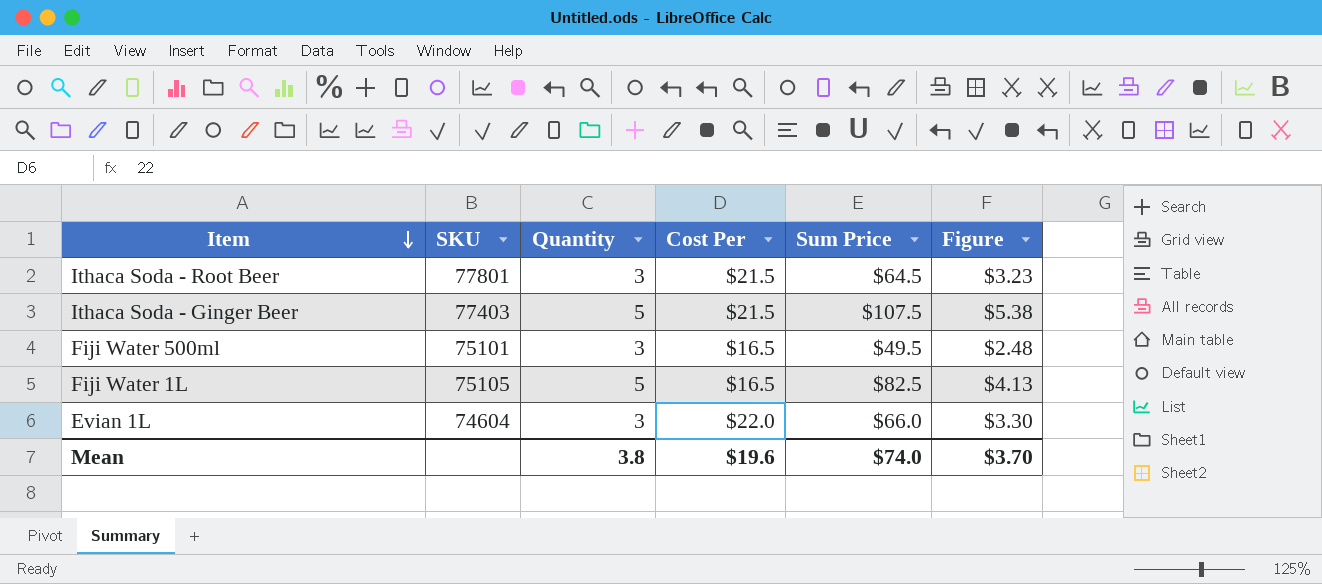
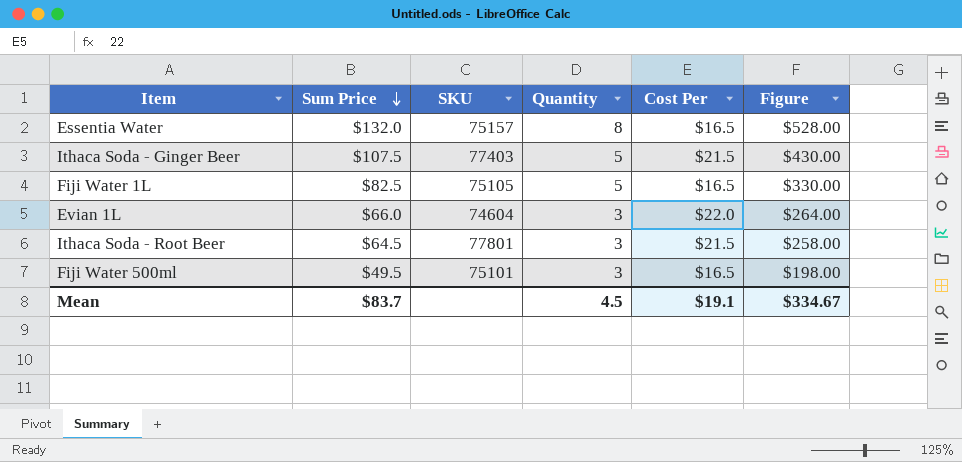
row order: Item descending -> Sum Price descending
column Sum Price | position: 5 -> 2
column Figure | formula: [Sum Price] * 0.05 -> [Sum Price] * 4
row Essentia Water: none -> $132.0 | 75157 | 8 | $16.5 | $528.00
Mean | Sum Price: $74.0 -> $83.7
Mean | Quantity: 3.8 -> 4.5
Mean | Cost Per: $19.6 -> $19.1
Mean | Figure: $3.70 -> $334.67

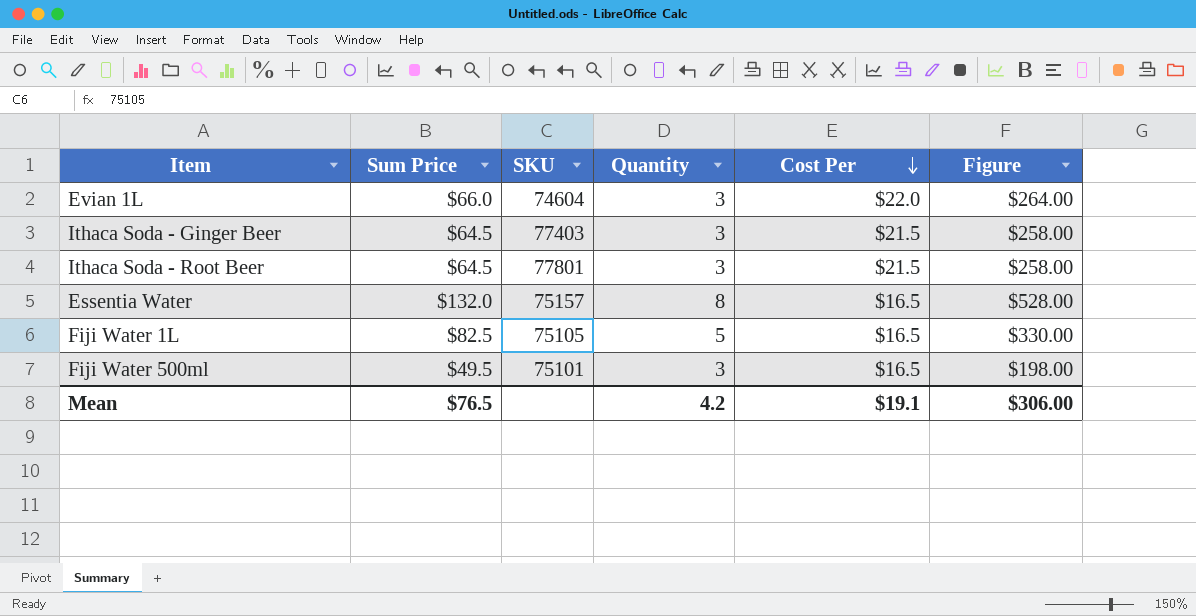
row order: Sum Price descending -> Cost Per descending
Ithaca Soda - Ginger Beer | Sum Price: $107.5 -> $64.5
Ithaca Soda - Ginger Beer | Quantity: 5 -> 3
Ithaca Soda - Ginger Beer | Figure: $430.00 -> $258.00
Mean | Sum Price: $83.7 -> $76.5
Mean | Quantity: 4.5 -> 4.2
Mean | Figure: $334.67 -> $306.00

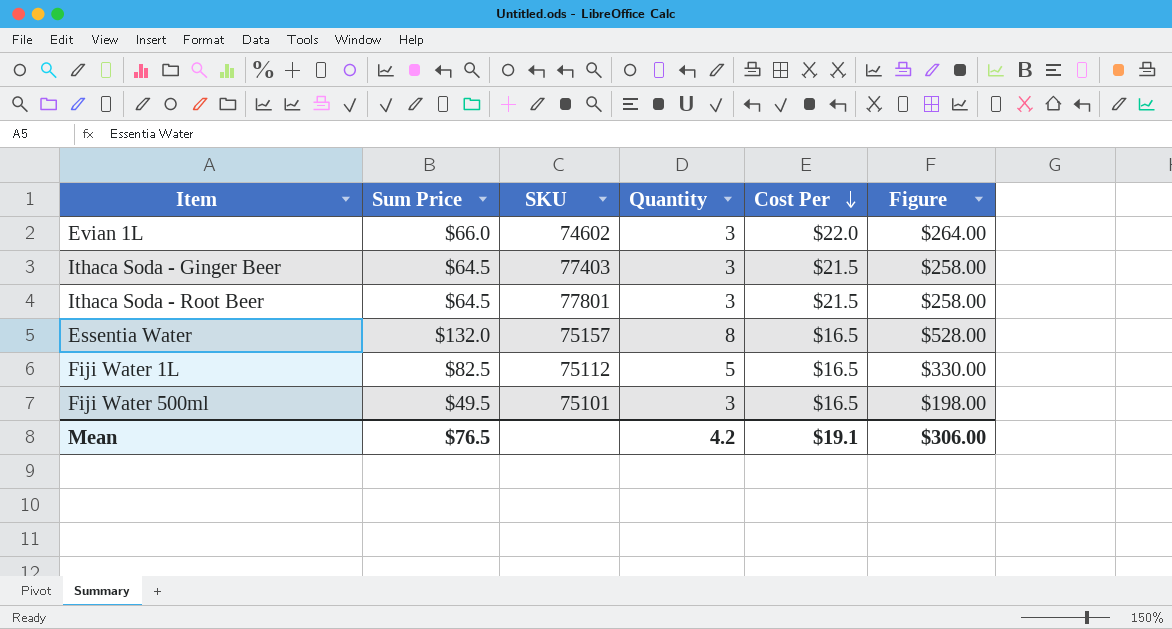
Evian 1L | SKU: 74604 -> 74602
Fiji Water 1L | SKU: 75105 -> 75112

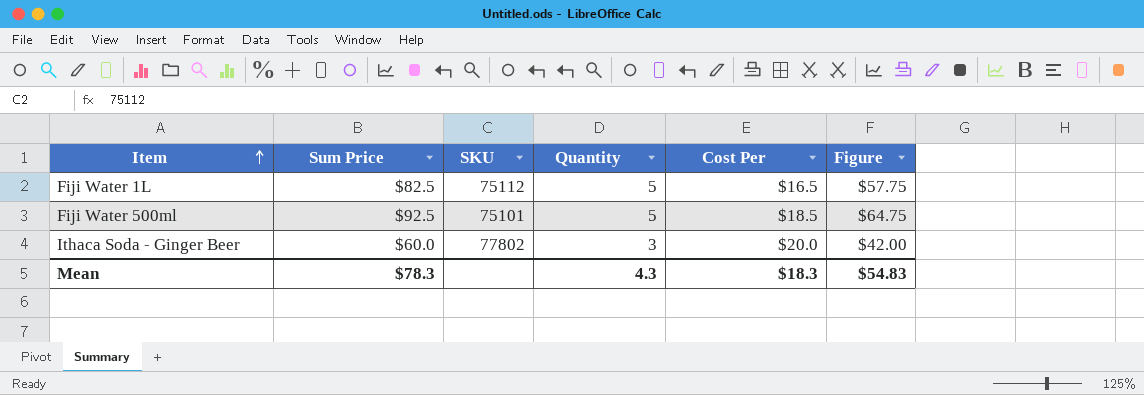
row order: Cost Per descending -> Item ascending
column Figure | formula: [Sum Price] * 4 -> [Sum Price] * 0.7
row Evian 1L: $66.0 | 74602 | 3 | $22.0 | $264.00 -> none
row Ithaca Soda - Root Beer: $64.5 | 77801 | 3 | $21.5 | $258.00 -> none
row Essentia Water: $132.0 | 75157 | 8 | $16.5 | $528.00 -> none
Fiji Water 500ml | Sum Price: $49.5 -> $92.5
Fiji Water 500ml | Quantity: 3 -> 5
Fiji Water 500ml | Cost Per: $16.5 -> $18.5
Ithaca Soda - Ginger Beer | Sum Price: $64.5 -> $60.0
Ithaca Soda - Ginger Beer | SKU: 77403 -> 77802
Ithaca Soda - Ginger Beer | Cost Per: $21.5 -> $20.0
Mean | Sum Price: $76.5 -> $78.3
Mean | Quantity: 4.2 -> 4.3
Mean | Cost Per: $19.1 -> $18.3
Mean | Figure: $306.00 -> $54.83

